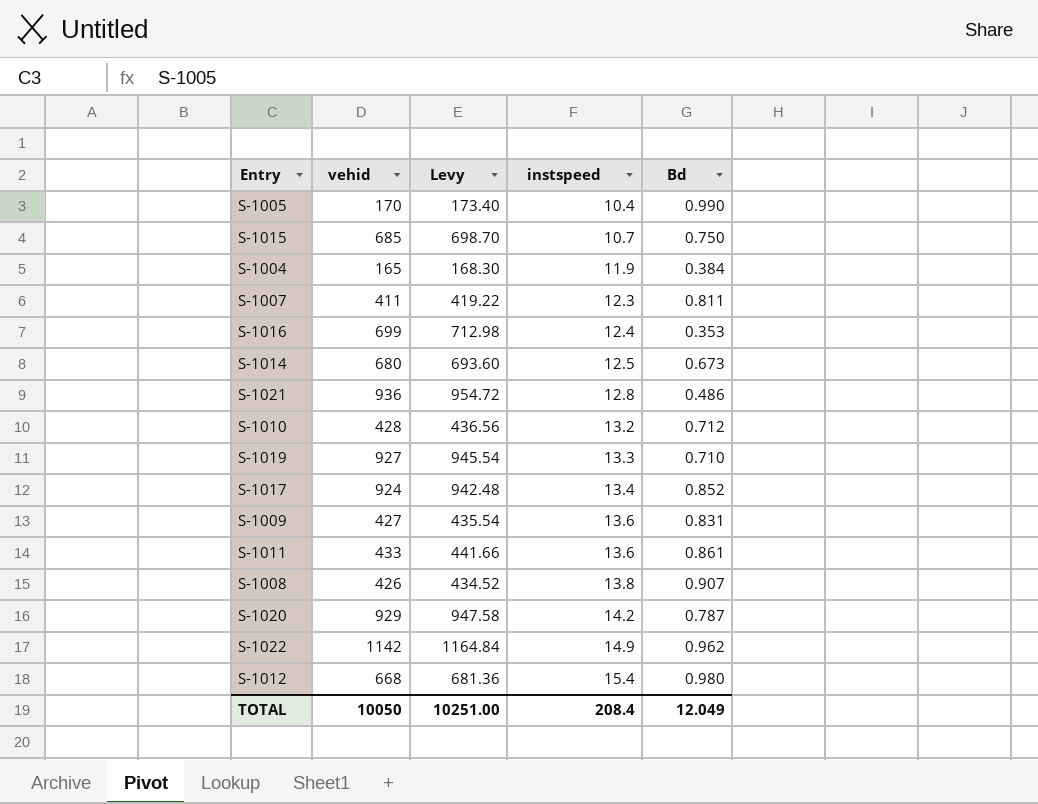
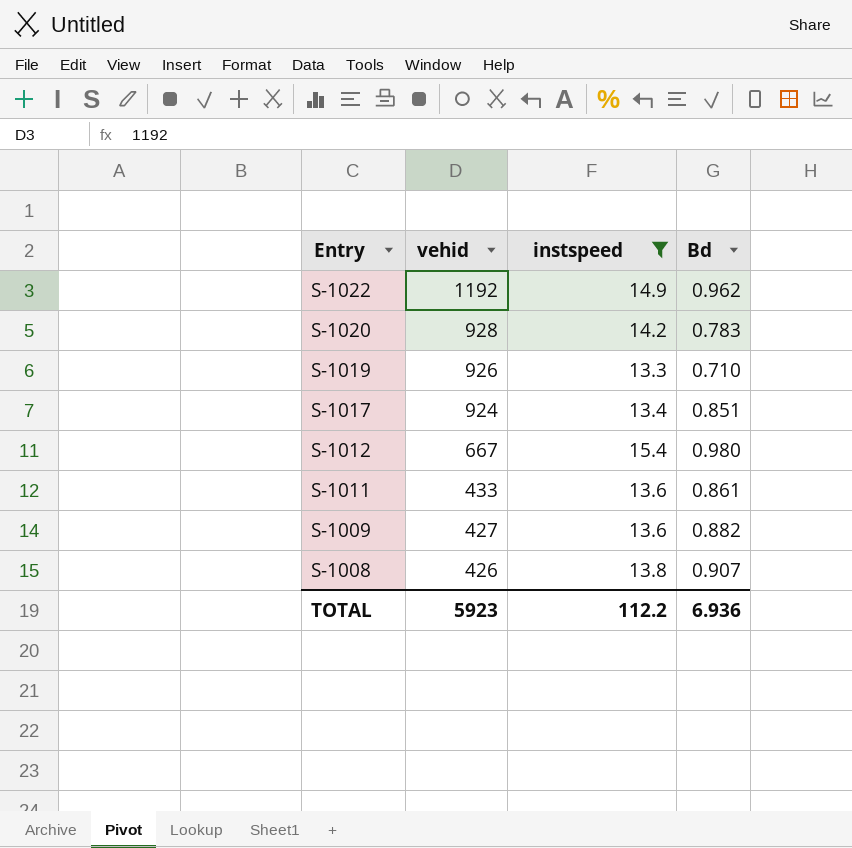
filter: none -> instspeed >= 13.3
row order: instspeed ascending -> Entry descending
column Levy | formula: [vehid] * 1.02 -> none
S-1022 | vehid: 1142 -> 1192
S-1020 | vehid: 929 -> 928
S-1020 | Bd: 0.787 -> 0.783
S-1019 | vehid: 927 -> 926
S-1017 | Bd: 0.852 -> 0.851
S-1012 | vehid: 668 -> 667
S-1009 | Bd: 0.831 -> 0.882
TOTAL | vehid: 10050 -> 5923
TOTAL | instspeed: 208.4 -> 112.2
TOTAL | Bd: 12.049 -> 6.936

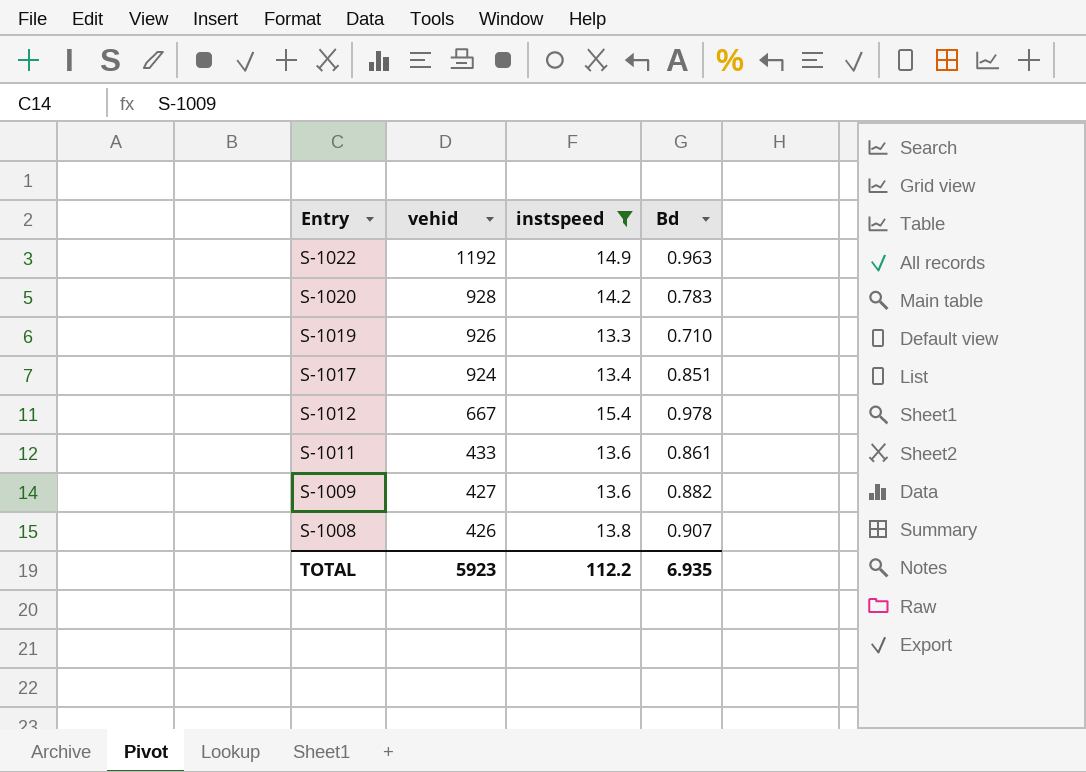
S-1022 | Bd: 0.962 -> 0.963
S-1012 | Bd: 0.980 -> 0.978
TOTAL | Bd: 6.936 -> 6.935

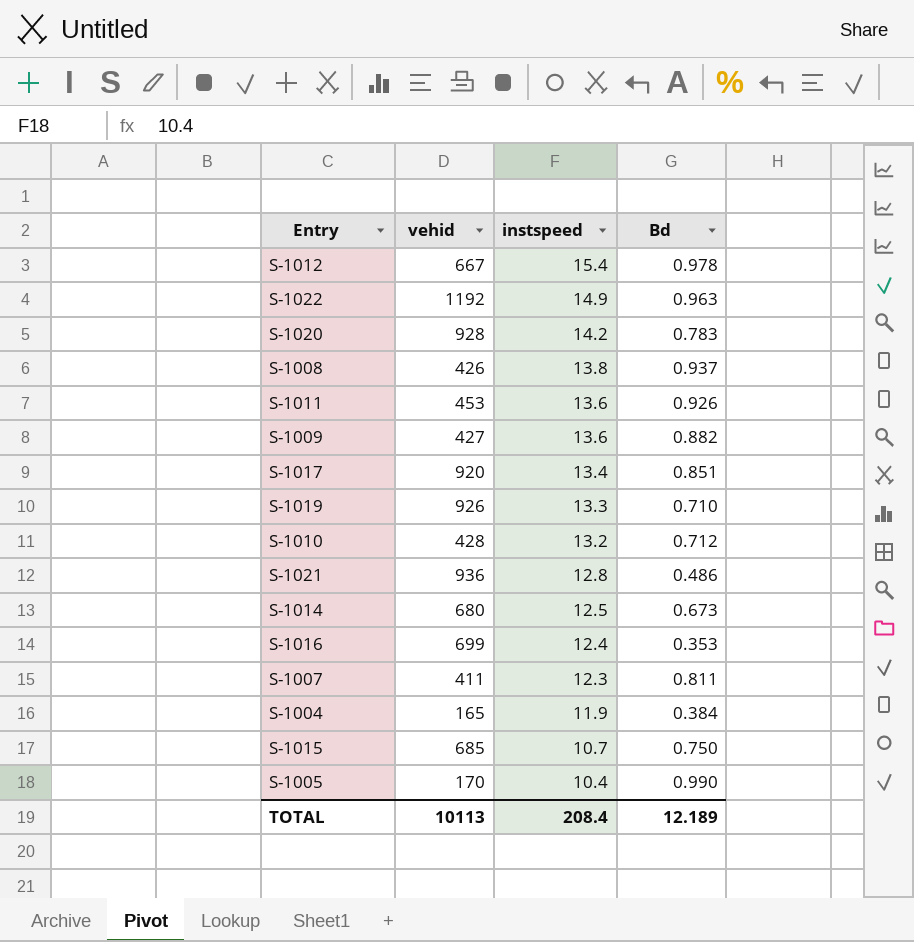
filter: instspeed >= 13.3 -> none
row order: Entry descending -> instspeed descending
S-1008 | Bd: 0.907 -> 0.937
S-1011 | vehid: 433 -> 453
S-1011 | Bd: 0.861 -> 0.926
S-1017 | vehid: 924 -> 920
TOTAL | vehid: 5923 -> 10113
TOTAL | instspeed: 112.2 -> 208.4
TOTAL | Bd: 6.935 -> 12.189

